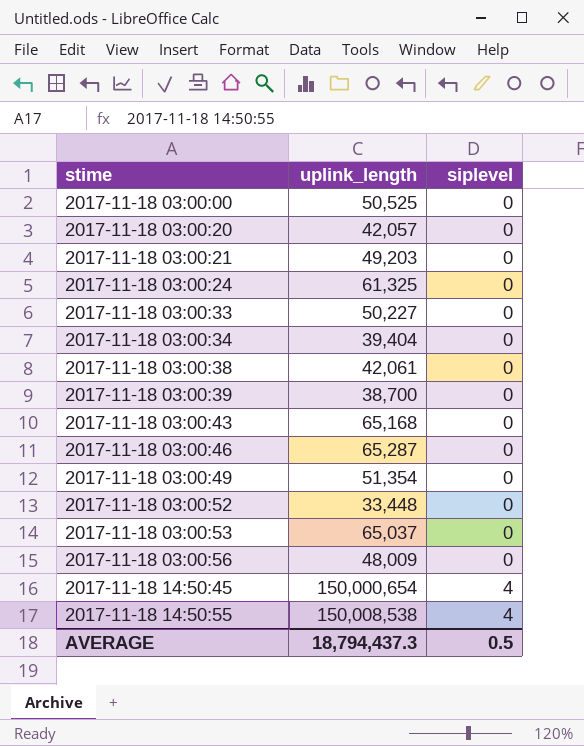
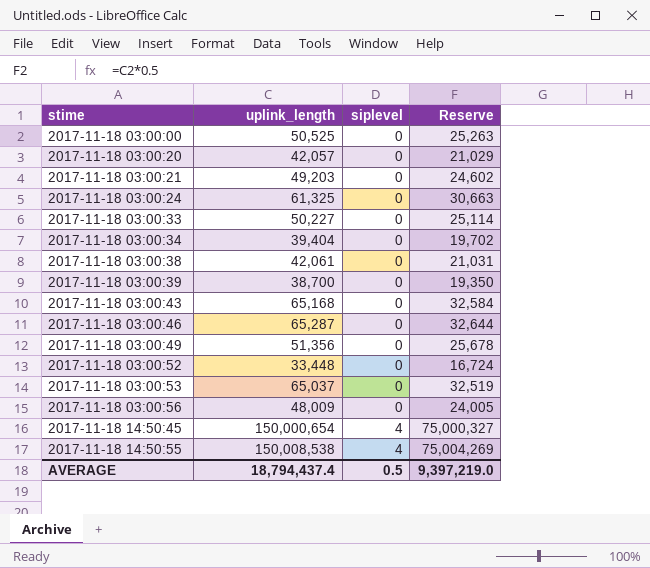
column Reserve | formula: none -> [uplink_length] * 0.5
2017-11-18 03:00:49 | uplink_length: 51,354 -> 51,356
AVERAGE | uplink_length: 18,794,437.3 -> 18,794,437.4

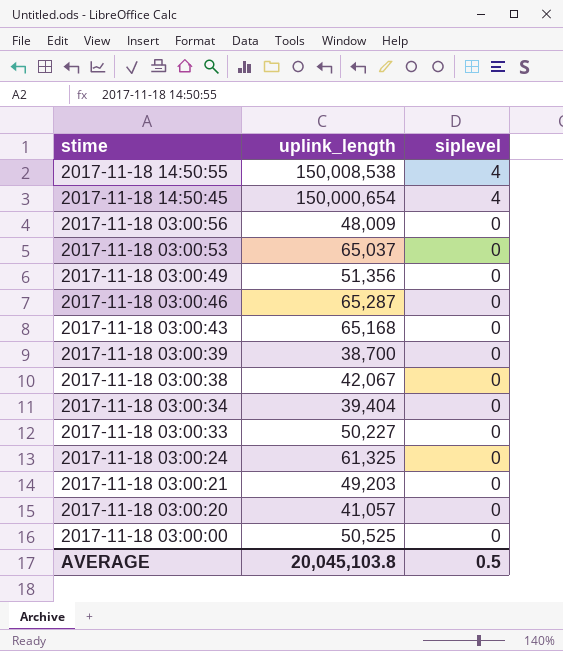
row order: stime ascending -> stime descending
column Reserve | formula: [uplink_length] * 0.5 -> none
row 2017-11-18 03:00:52: 33,448 | 0 | 16,724 -> none
2017-11-18 03:00:38 | uplink_length: 42,061 -> 42,067
2017-11-18 03:00:20 | uplink_length: 42,057 -> 41,057
AVERAGE | uplink_length: 18,794,437.4 -> 20,045,103.8

